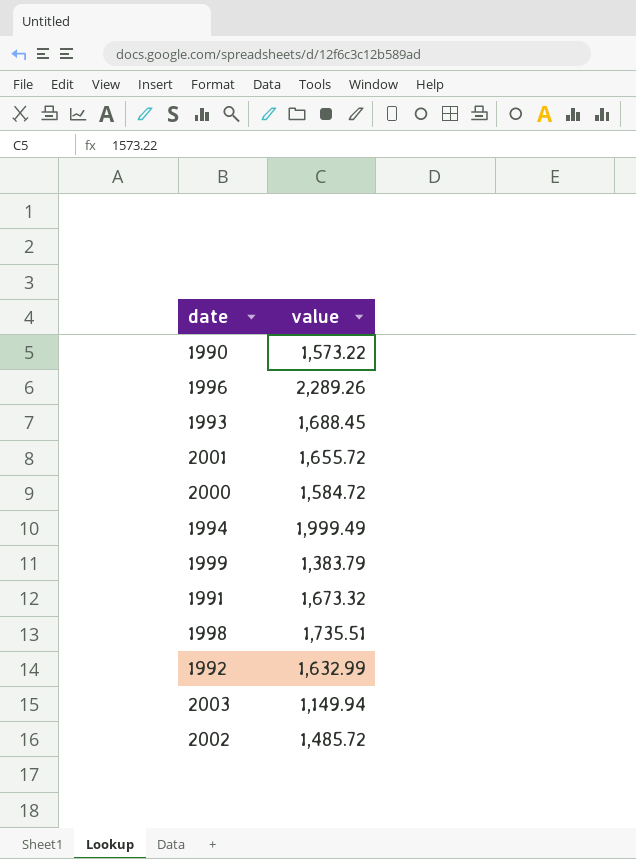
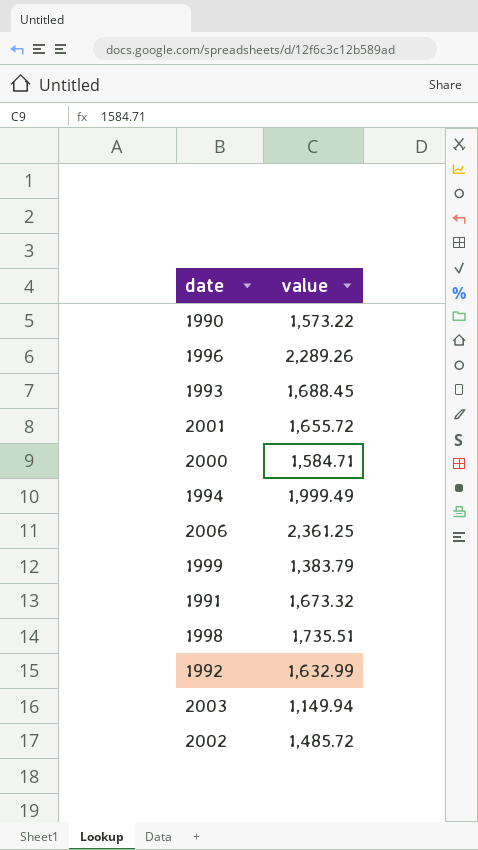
2000 | value: 1,584.72 -> 1,584.71
row 2006: none -> 2,361.25

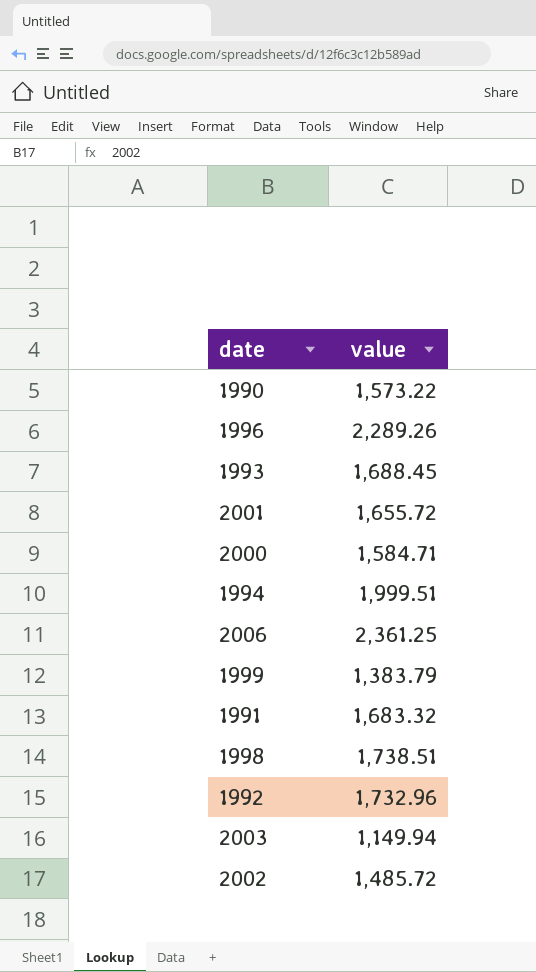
1994 | value: 1,999.49 -> 1,999.51
1991 | value: 1,673.32 -> 1,683.32
1998 | value: 1,735.51 -> 1,738.51
1992 | value: 1,632.99 -> 1,732.96

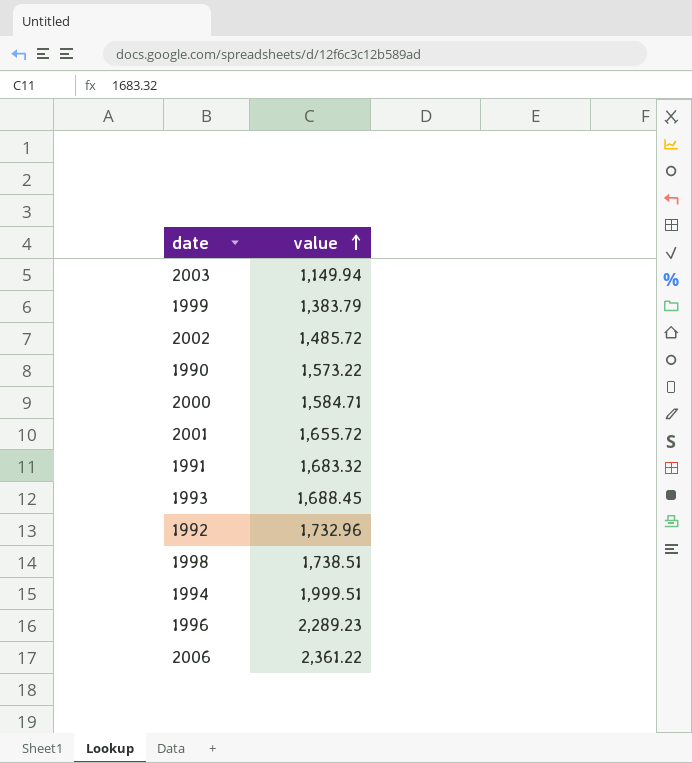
row order: none -> value ascending
1996 | value: 2,289.26 -> 2,289.23
2006 | value: 2,361.25 -> 2,361.22

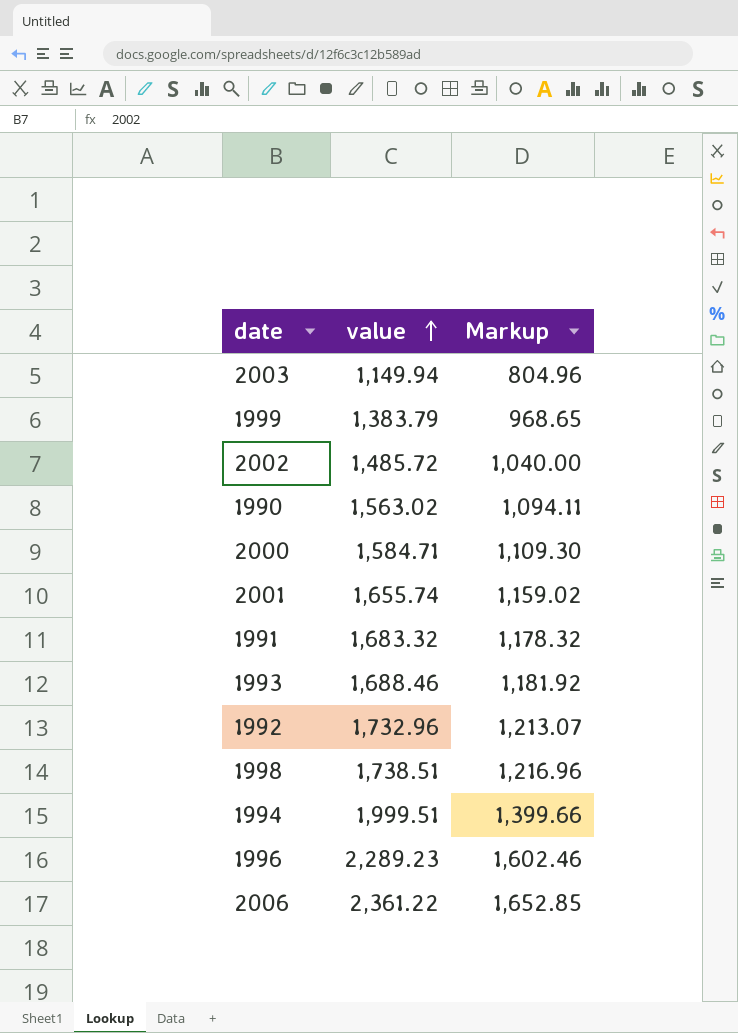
column Markup | formula: none -> [value] * 0.7
1990 | value: 1,573.22 -> 1,563.02
2001 | value: 1,655.72 -> 1,655.74
1993 | value: 1,688.45 -> 1,688.46

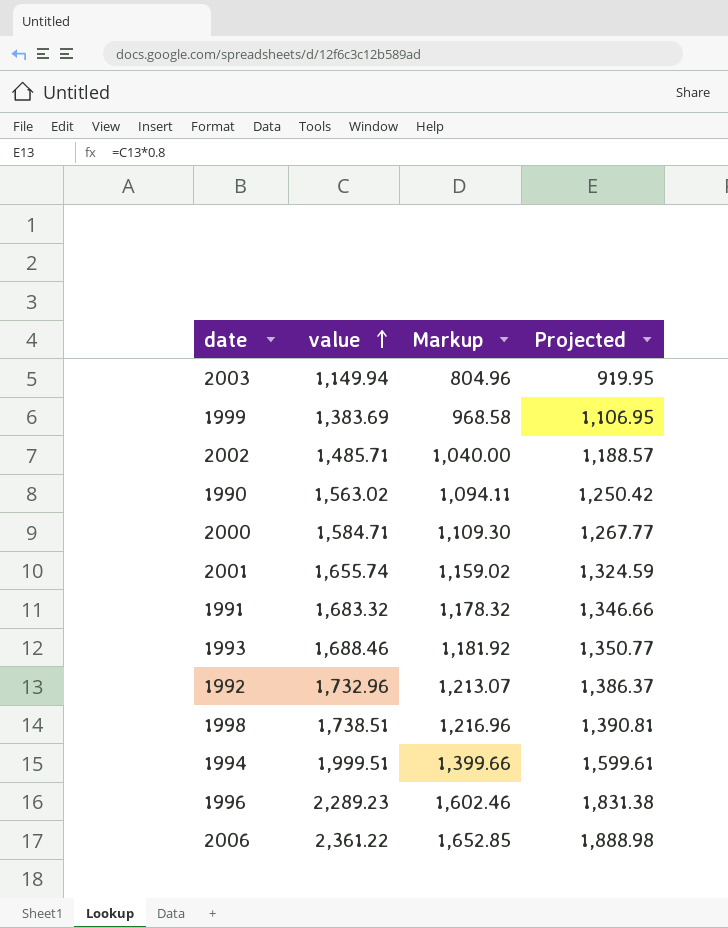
column Projected | formula: none -> [value] * 0.8
1999 | value: 1,383.79 -> 1,383.69
1999 | Markup: 968.65 -> 968.58
2002 | value: 1,485.72 -> 1,485.71

